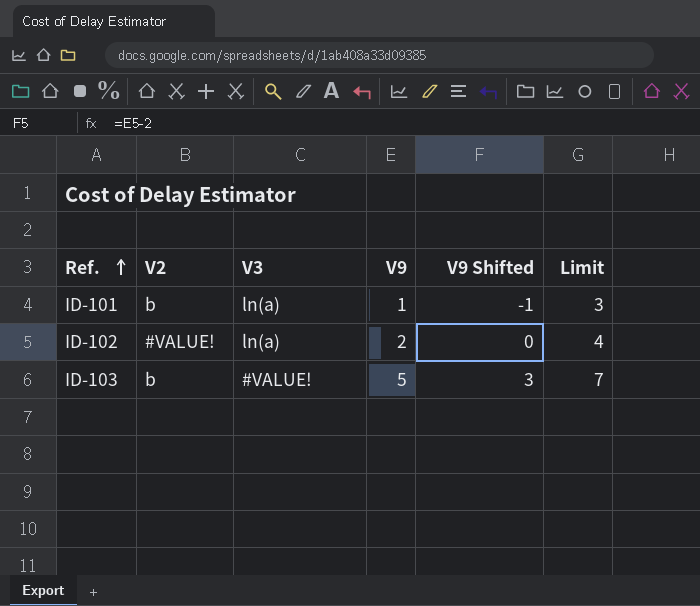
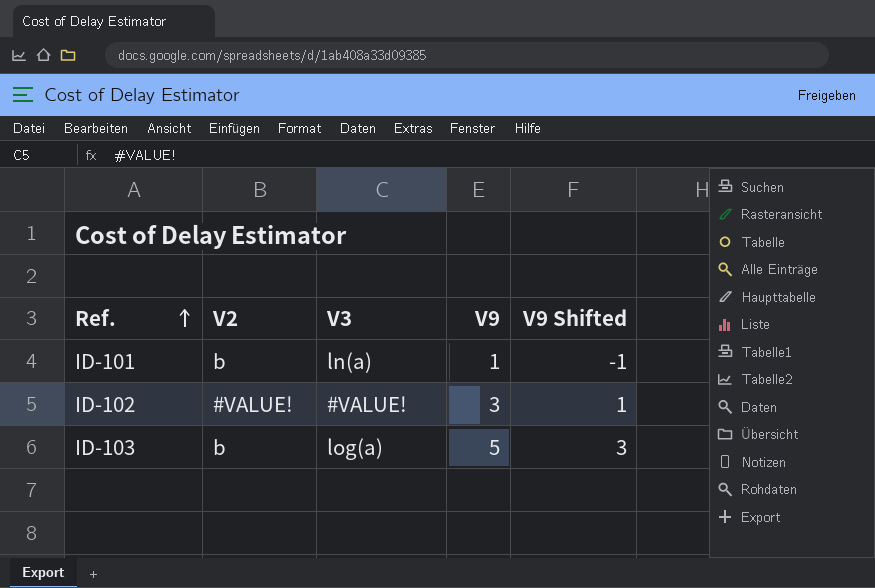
column Limit | formula: [V9] + 2 -> none
ID-102 | V3: ln(a) -> #VALUE!
ID-102 | V9: 2 -> 3
ID-102 | V9 Shifted: 0 -> 1
ID-103 | V3: #VALUE! -> log(a)

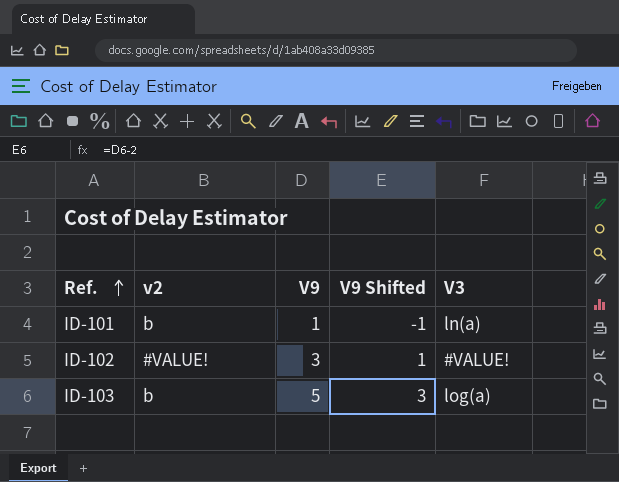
column name: V2 -> v2
column V3 | position: 3 -> 5

